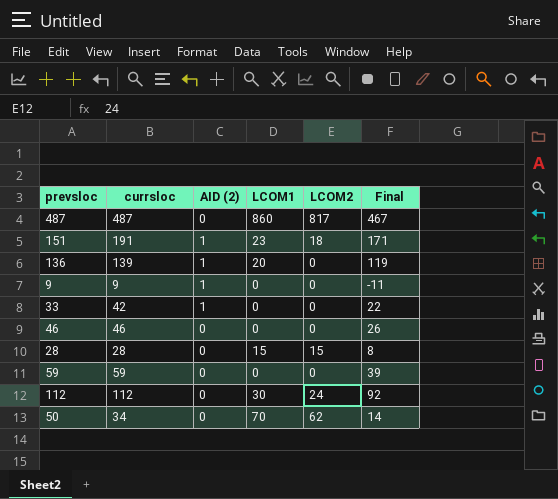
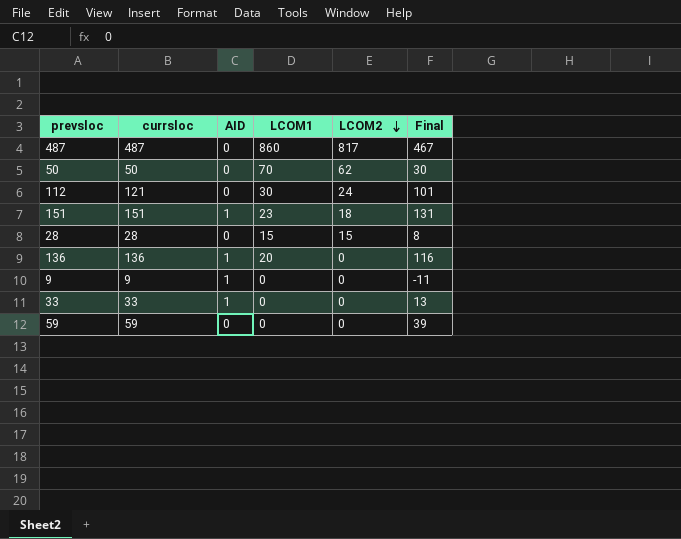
row order: none -> LCOM2 descending
column name: AID (2) -> AID
row 46: 46 | 0 | 0 | 0 | 26 -> none
50 | currsloc: 34 -> 50
50 | Final: 14 -> 30
112 | currsloc: 112 -> 121
112 | Final: 92 -> 101
151 | currsloc: 191 -> 151
151 | Final: 171 -> 131
136 | currsloc: 139 -> 136
136 | Final: 119 -> 116
33 | currsloc: 42 -> 33
33 | Final: 22 -> 13

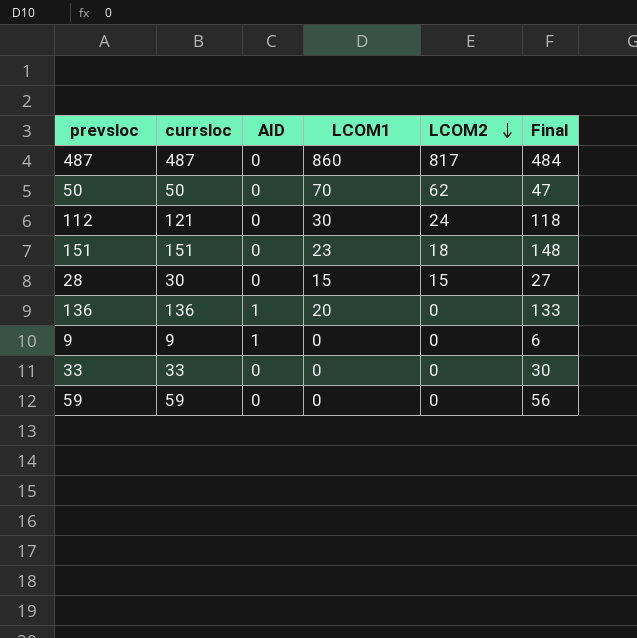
column Final | formula: [currsloc] - 20 -> [currsloc] - 3
151 | AID: 1 -> 0
28 | currsloc: 28 -> 30
33 | AID: 1 -> 0

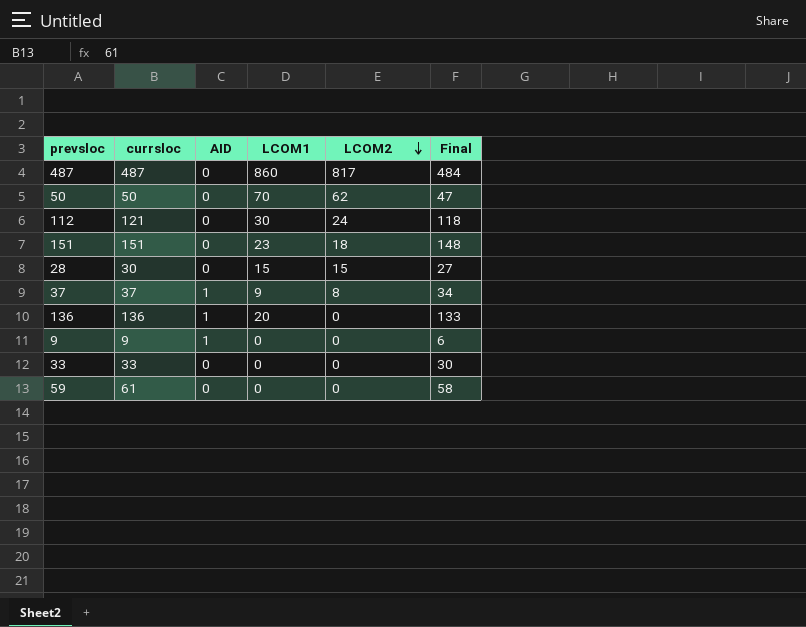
row 37: none -> 37 | 1 | 9 | 8 | 34
59 | currsloc: 59 -> 61
59 | Final: 56 -> 58

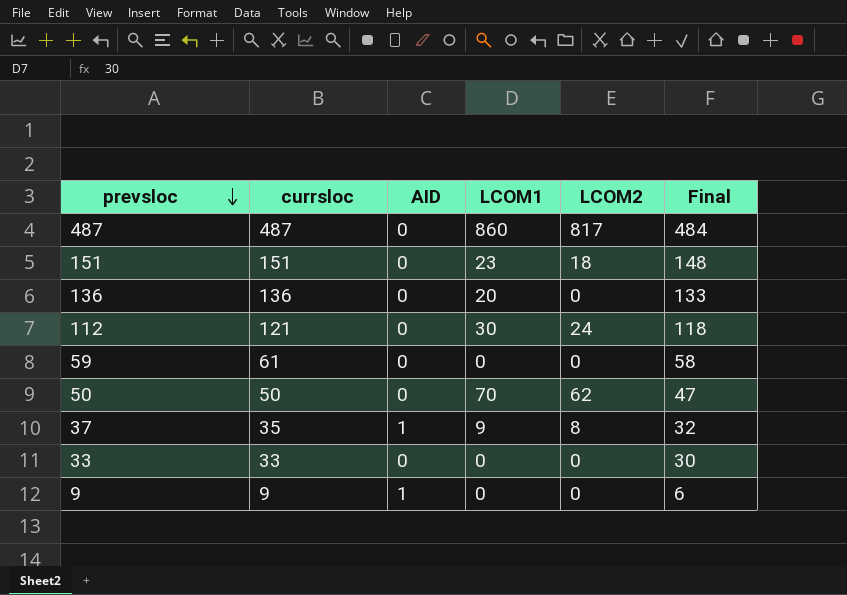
row order: LCOM2 descending -> prevsloc descending
row 28: 30 | 0 | 15 | 15 | 27 -> none
136 | AID: 1 -> 0
37 | currsloc: 37 -> 35
37 | Final: 34 -> 32

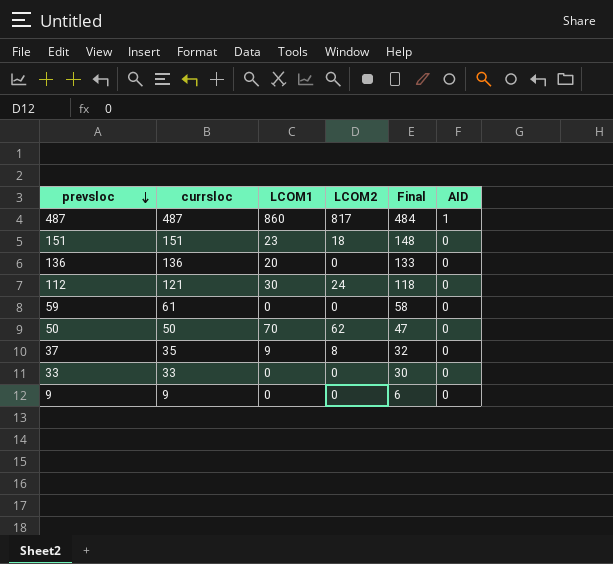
column AID | position: 3 -> 6
487 | AID: 0 -> 1
37 | AID: 1 -> 0
9 | AID: 1 -> 0

